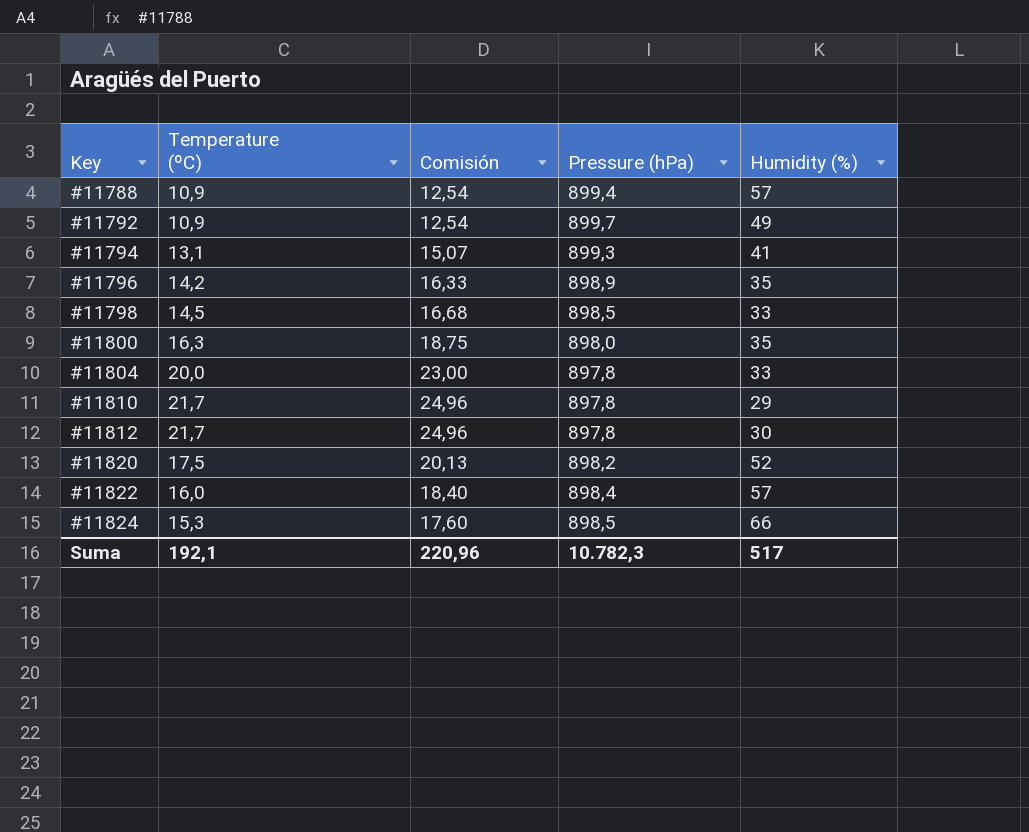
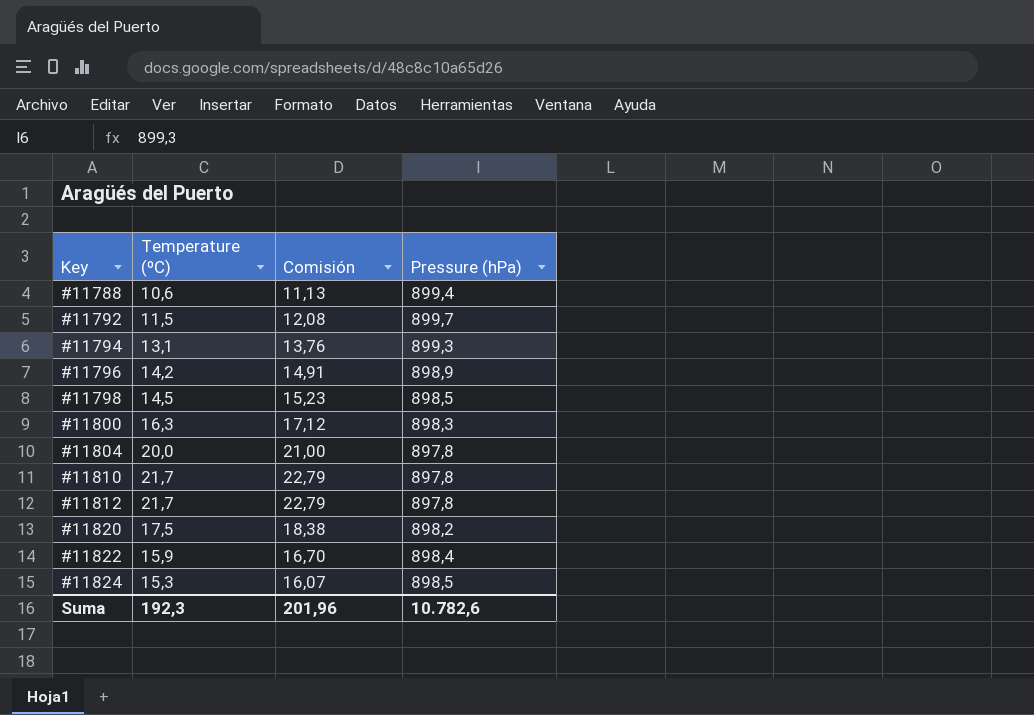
column Humidity (%) | position: 5 -> none
column Comisión | formula: [Temperature (ºC)] * 1,15 -> [Temperature (ºC)] * 1,05
#11788 | Temperature (ºC): 10,9 -> 10,6
#11792 | Temperature (ºC): 10,9 -> 11,5
#11800 | Pressure (hPa): 898,0 -> 898,3
#11822 | Temperature (ºC): 16,0 -> 15,9
Suma | Temperature (ºC): 192,1 -> 192,3
Suma | Comisión: 220,96 -> 201,96
Suma | Pressure (hPa): 10.782,3 -> 10.782,6

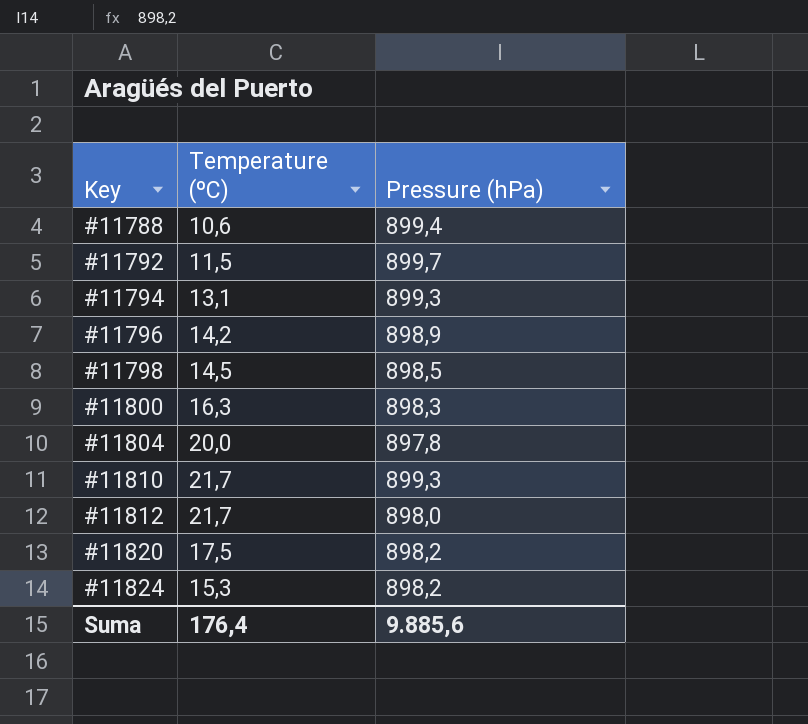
column Comisión | formula: [Temperature (ºC)] * 1,05 -> none
row #11822: 15,9 | 16,70 | 898,4 -> none
#11810 | Pressure (hPa): 897,8 -> 899,3
#11812 | Pressure (hPa): 897,8 -> 898,0
#11824 | Pressure (hPa): 898,5 -> 898,2
Suma | Temperature (ºC): 192,3 -> 176,4
Suma | Pressure (hPa): 10.782,6 -> 9.885,6

